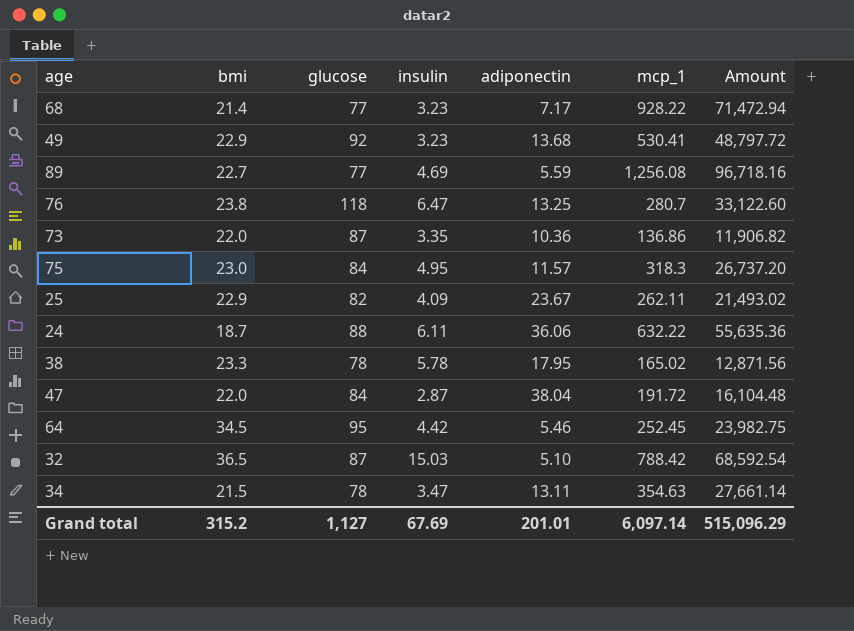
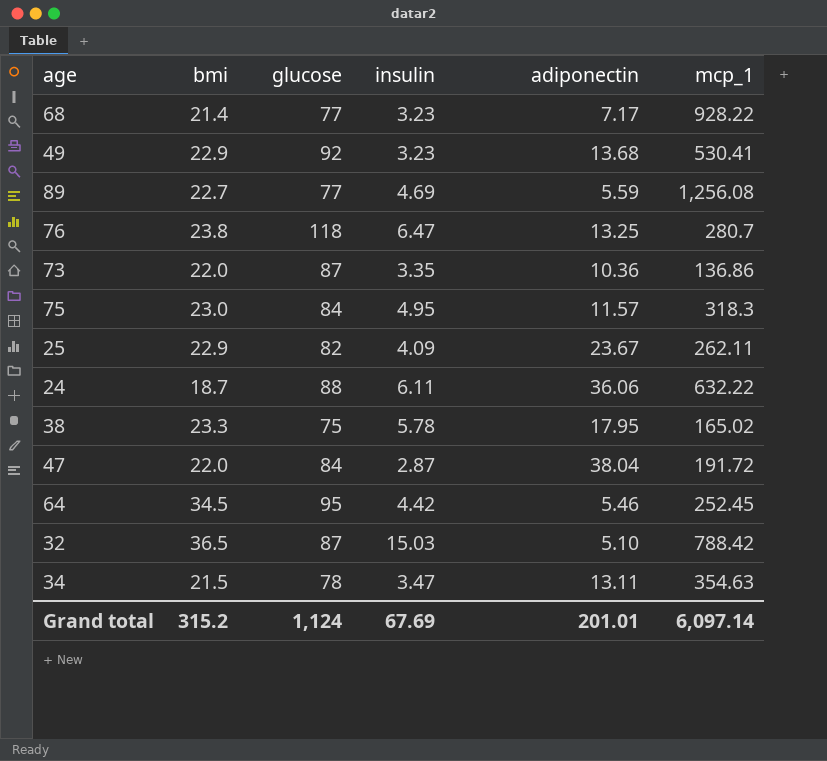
column Amount | formula: [glucose] * [mcp_1] -> none
38 | glucose: 78 -> 75
Grand total | glucose: 1,127 -> 1,124

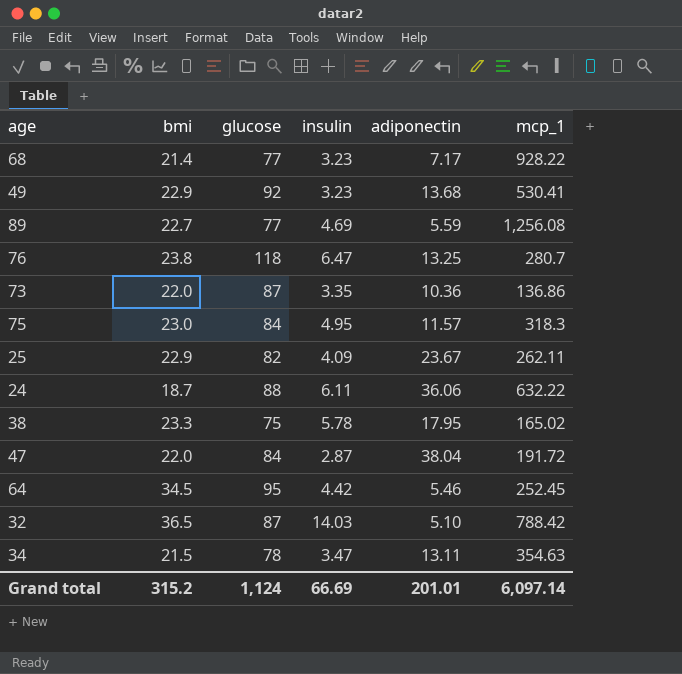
32 | insulin: 15.03 -> 14.03
Grand total | insulin: 67.69 -> 66.69

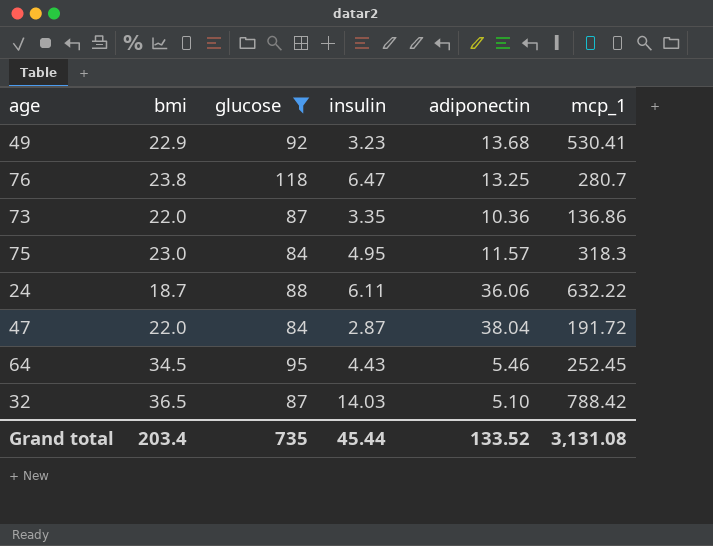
filter: none -> glucose >= 84
64 | insulin: 4.42 -> 4.43
Grand total | bmi: 315.2 -> 203.4
Grand total | glucose: 1,124 -> 735
Grand total | insulin: 66.69 -> 45.44
Grand total | adiponectin: 201.01 -> 133.52
Grand total | mcp_1: 6,097.14 -> 3,131.08

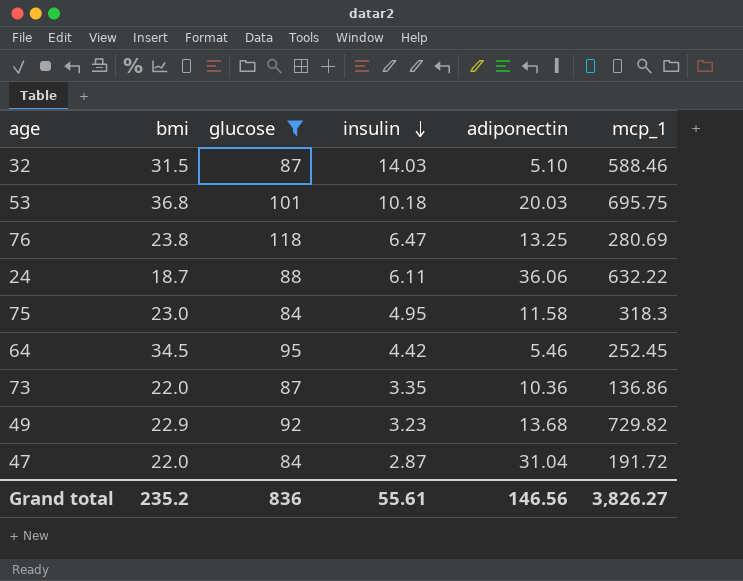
row order: none -> insulin descending
32 | bmi: 36.5 -> 31.5
32 | mcp_1: 788.42 -> 588.46
row 53: none -> 36.8 | 101 | 10.18 | 20.03 | 695.75
76 | mcp_1: 280.7 -> 280.69
75 | adiponectin: 11.57 -> 11.58
64 | insulin: 4.43 -> 4.42
49 | mcp_1: 530.41 -> 729.82
47 | adiponectin: 38.04 -> 31.04
Grand total | bmi: 203.4 -> 235.2
Grand total | glucose: 735 -> 836
Grand total | insulin: 45.44 -> 55.61
Grand total | adiponectin: 133.52 -> 146.56
Grand total | mcp_1: 3,131.08 -> 3,826.27

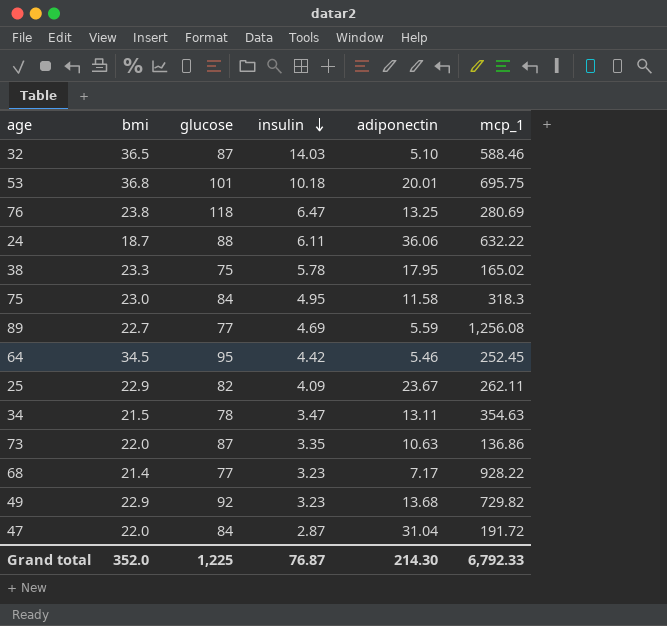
filter: glucose >= 84 -> none
32 | bmi: 31.5 -> 36.5
53 | adiponectin: 20.03 -> 20.01
73 | adiponectin: 10.36 -> 10.63
Grand total | bmi: 235.2 -> 352.0
Grand total | glucose: 836 -> 1,225
Grand total | insulin: 55.61 -> 76.87
Grand total | adiponectin: 146.56 -> 214.30
Grand total | mcp_1: 3,826.27 -> 6,792.33

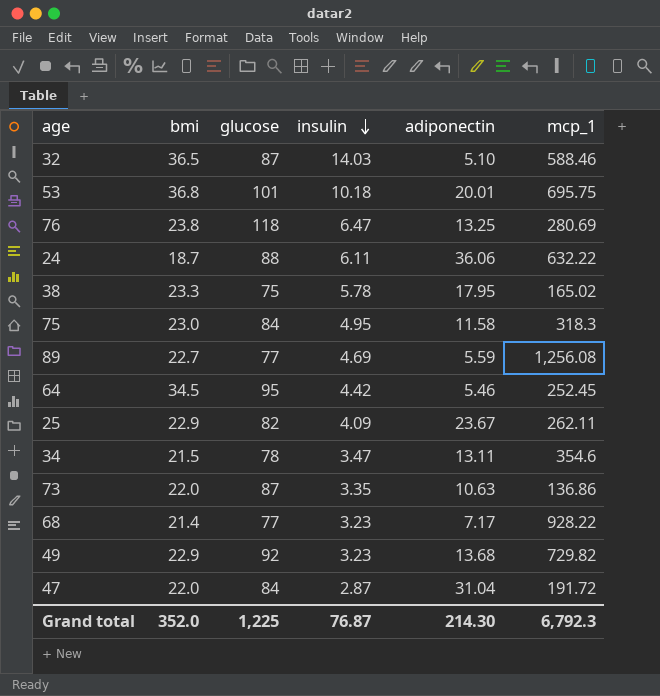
34 | mcp_1: 354.63 -> 354.6
Grand total | mcp_1: 6,792.33 -> 6,792.3

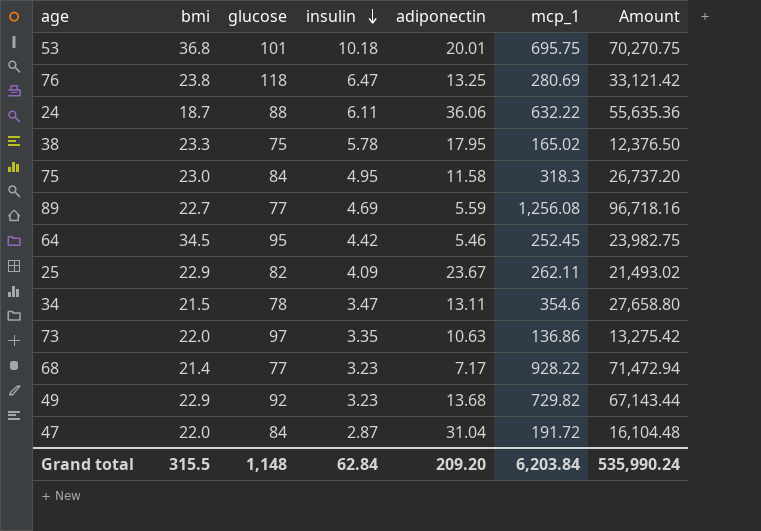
column Amount | formula: none -> [glucose] * [mcp_1]
row 32: 36.5 | 87 | 14.03 | 5.10 | 588.46 -> none
73 | glucose: 87 -> 97
Grand total | bmi: 352.0 -> 315.5
Grand total | glucose: 1,225 -> 1,148
Grand total | insulin: 76.87 -> 62.84
Grand total | adiponectin: 214.30 -> 209.20
Grand total | mcp_1: 6,792.3 -> 6,203.84

